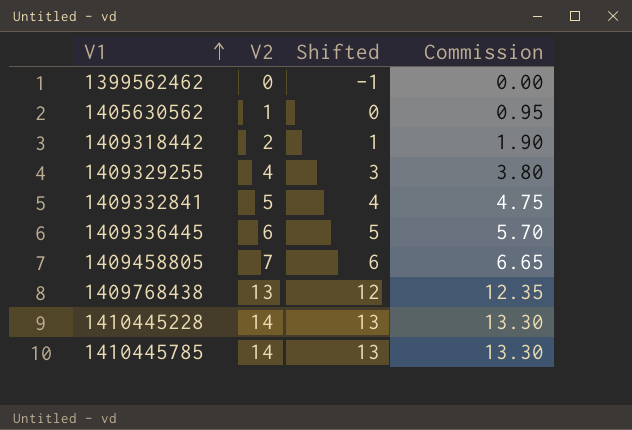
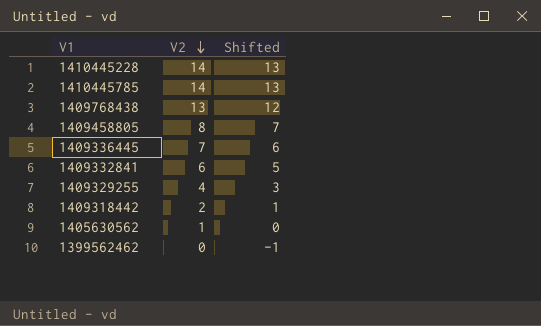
row order: V1 ascending -> V2 descending
column Commission | formula: [V2] * 0.95 -> none
1409458805 | V2: 7 -> 8
1409458805 | Shifted: 6 -> 7
1409336445 | V2: 6 -> 7
1409336445 | Shifted: 5 -> 6
1409332841 | V2: 5 -> 6
1409332841 | Shifted: 4 -> 5

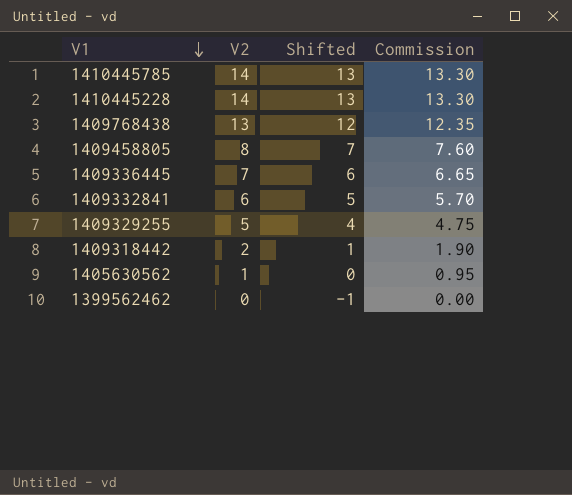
row order: V2 descending -> V1 descending
column Commission | formula: none -> [V2] * 0.95
1409329255 | V2: 4 -> 5
1409329255 | Shifted: 3 -> 4

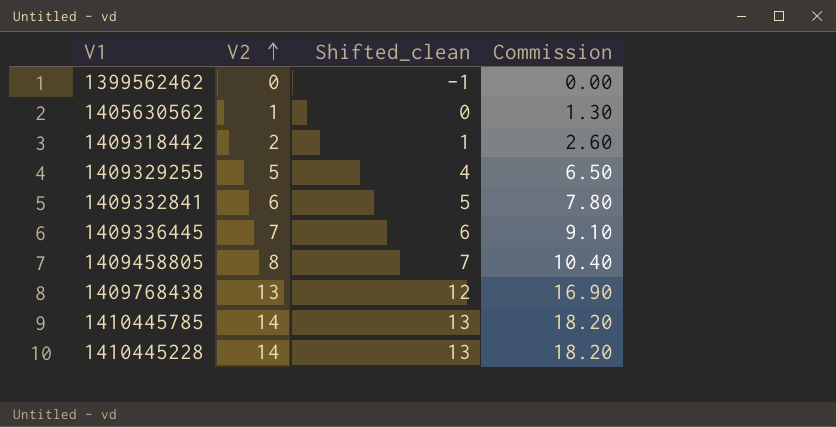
row order: V1 descending -> V2 ascending
column name: Shifted -> Shifted_clean
column Commission | formula: [V2] * 0.95 -> [V2] * 1.3

